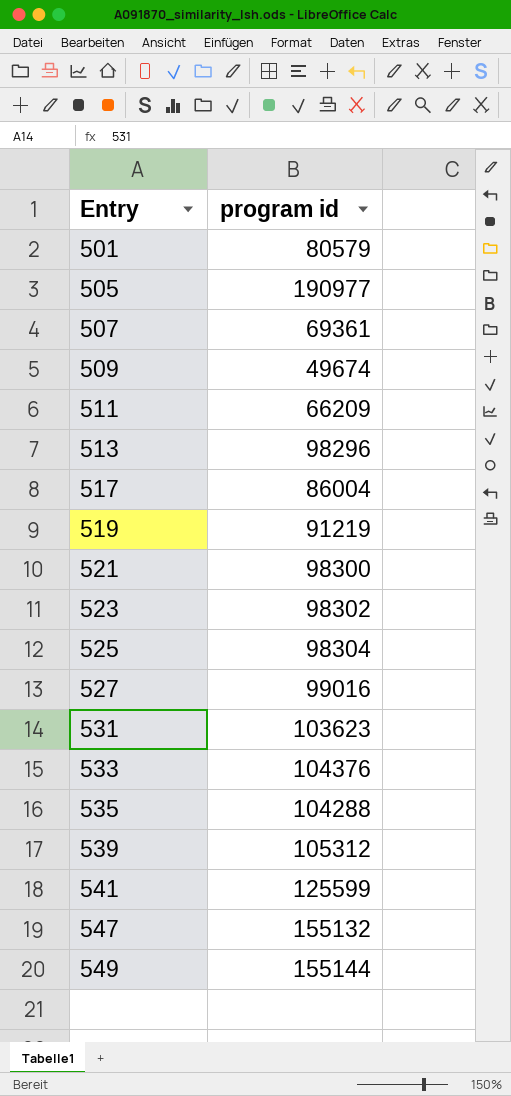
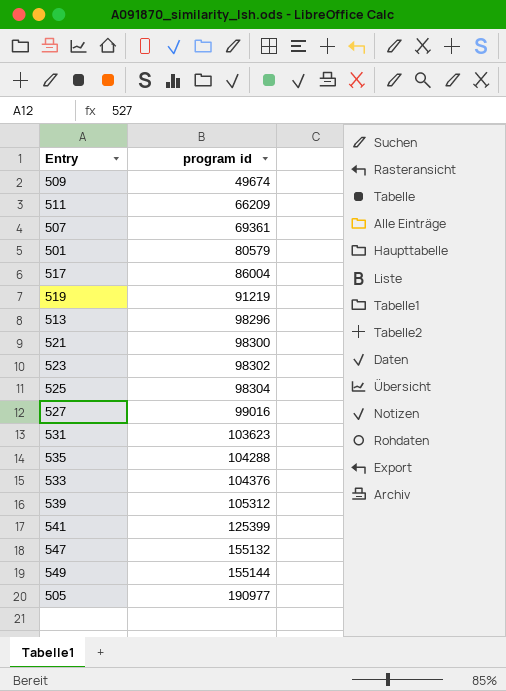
row order: Entry ascending -> program id ascending
541 | program id: 125599 -> 125399

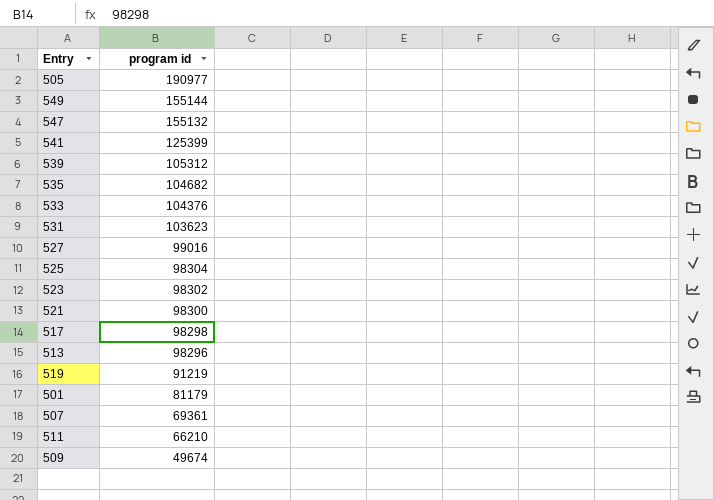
row order: program id ascending -> program id descending
535 | program id: 104288 -> 104682
517 | program id: 86004 -> 98298
501 | program id: 80579 -> 81179
511 | program id: 66209 -> 66210

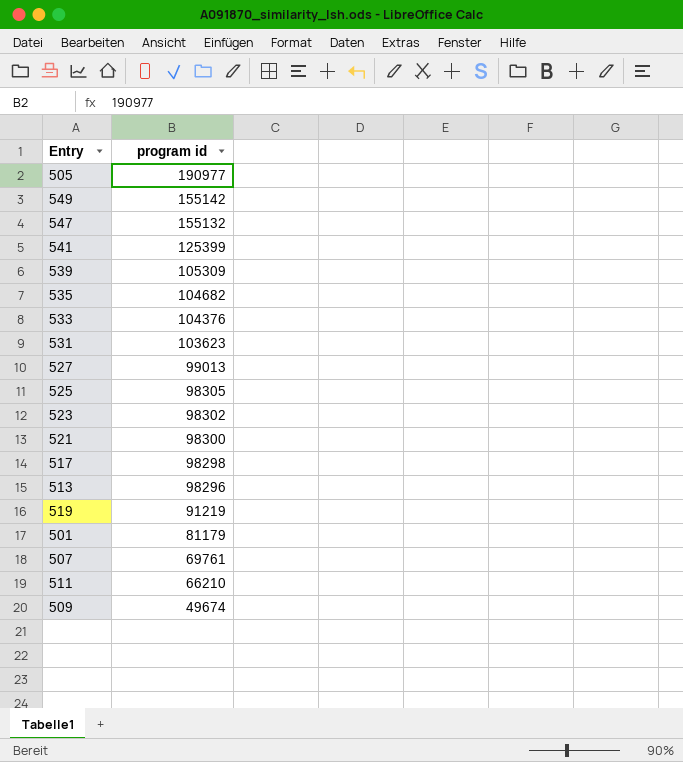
549 | program id: 155144 -> 155142
539 | program id: 105312 -> 105309
527 | program id: 99016 -> 99013
525 | program id: 98304 -> 98305
507 | program id: 69361 -> 69761

